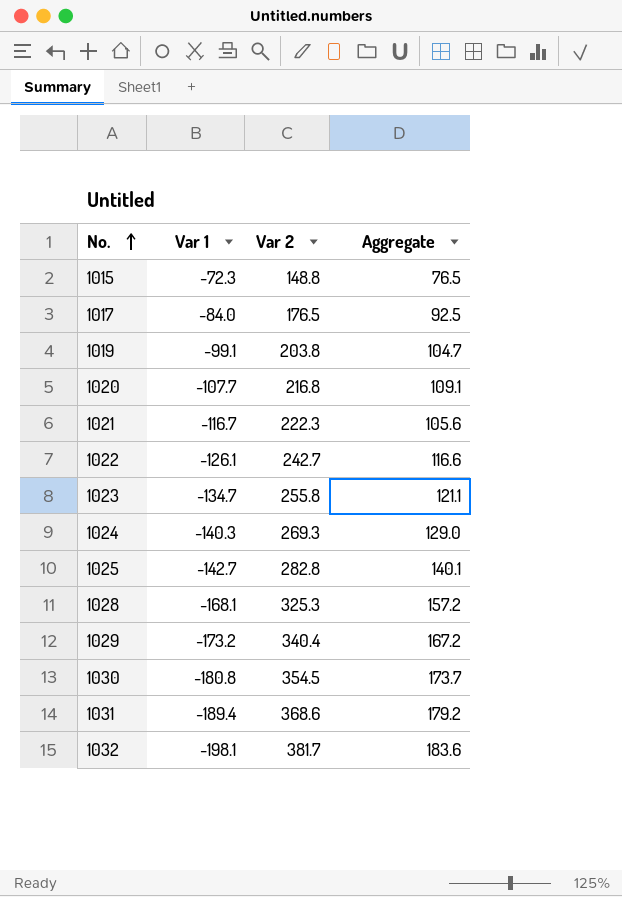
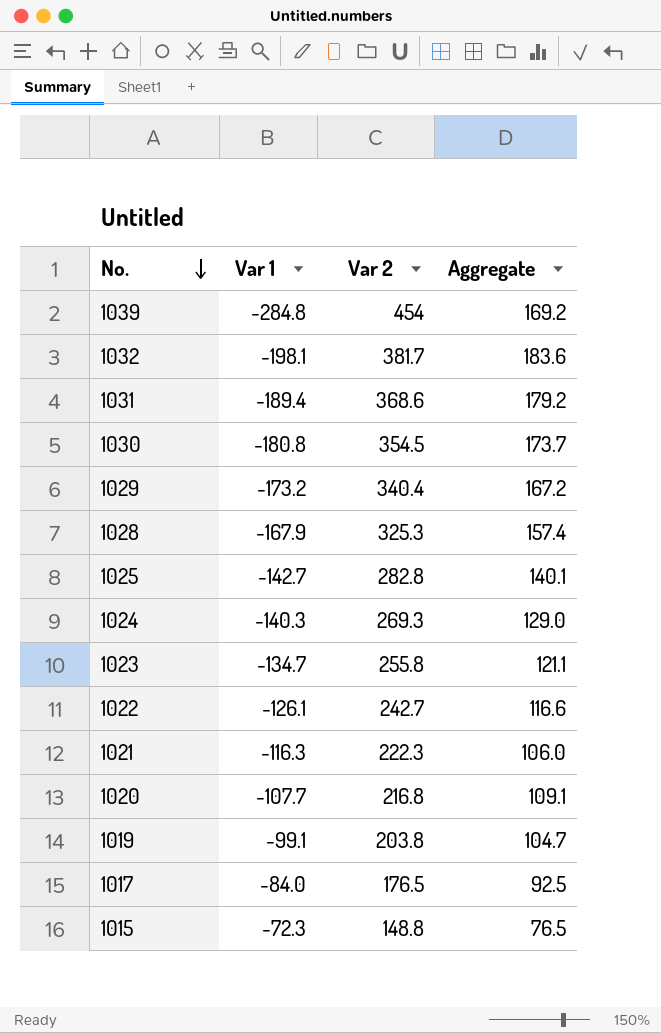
row order: No. ascending -> No. descending
row 1039: none -> -284.8 | 454 | 169.2
1028 | Var 1: -168.1 -> -167.9
1028 | Aggregate: 157.2 -> 157.4
1021 | Var 1: -116.7 -> -116.3
1021 | Aggregate: 105.6 -> 106.0

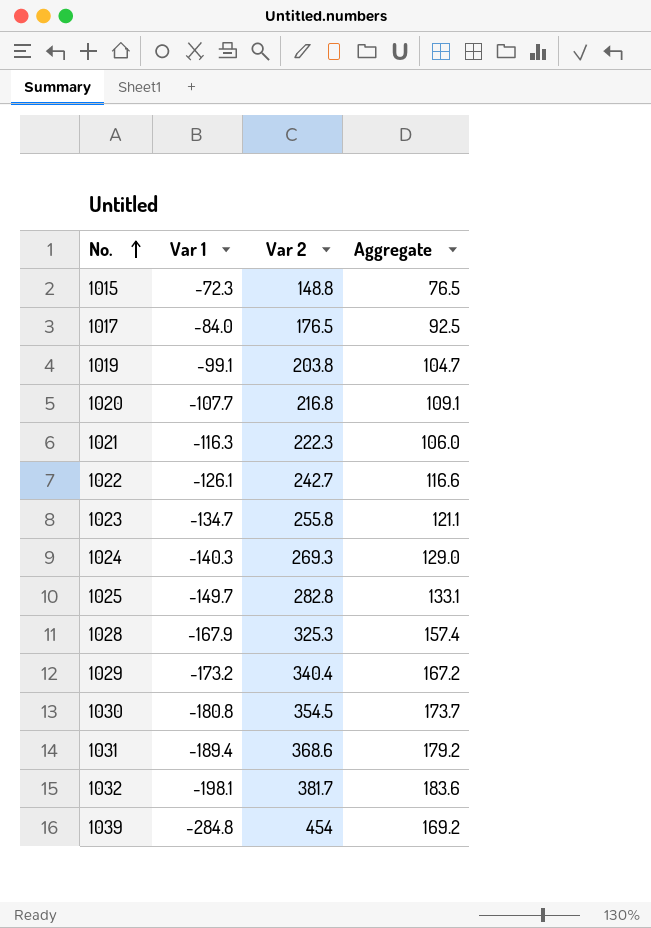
row order: No. descending -> No. ascending
1025 | Var 1: -142.7 -> -149.7
1025 | Aggregate: 140.1 -> 133.1

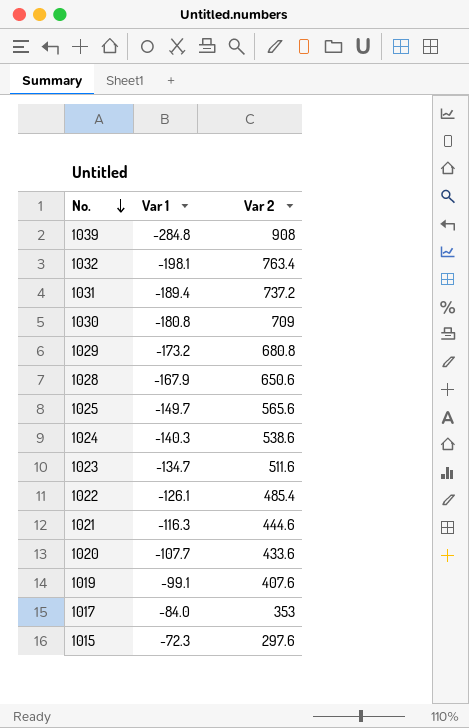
row order: No. ascending -> No. descending
column Aggregate | formula: [Var 1] + [Var 2] -> none
1039 | Var 2: 454 -> 908
1032 | Var 2: 381.7 -> 763.4
1031 | Var 2: 368.6 -> 737.2
1030 | Var 2: 354.5 -> 709
1029 | Var 2: 340.4 -> 680.8
1028 | Var 2: 325.3 -> 650.6
1025 | Var 2: 282.8 -> 565.6
1024 | Var 2: 269.3 -> 538.6
1023 | Var 2: 255.8 -> 511.6
1022 | Var 2: 242.7 -> 485.4
1021 | Var 2: 222.3 -> 444.6
1020 | Var 2: 216.8 -> 433.6
1019 | Var 2: 203.8 -> 407.6
1017 | Var 2: 176.5 -> 353
1015 | Var 2: 148.8 -> 297.6

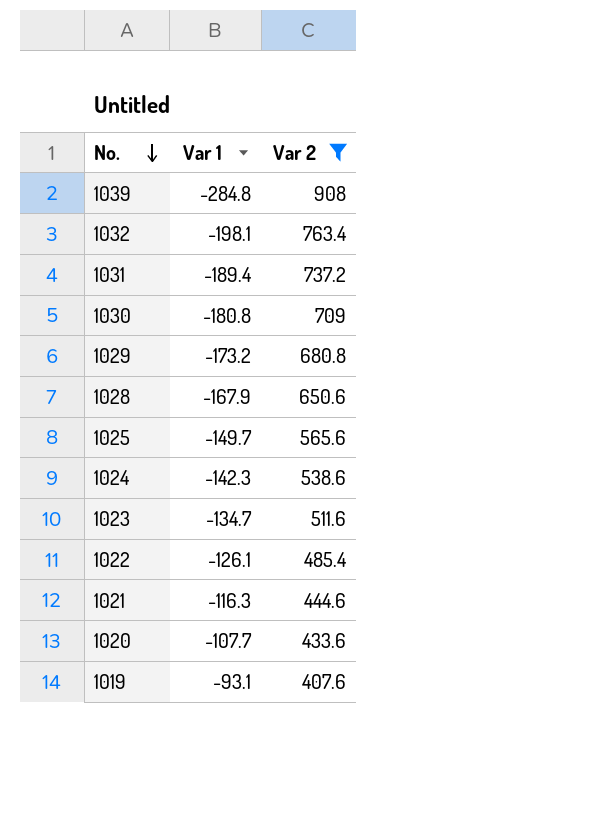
filter: none -> Var 2 >= 407.6
1024 | Var 1: -140.3 -> -142.3
1019 | Var 1: -99.1 -> -93.1

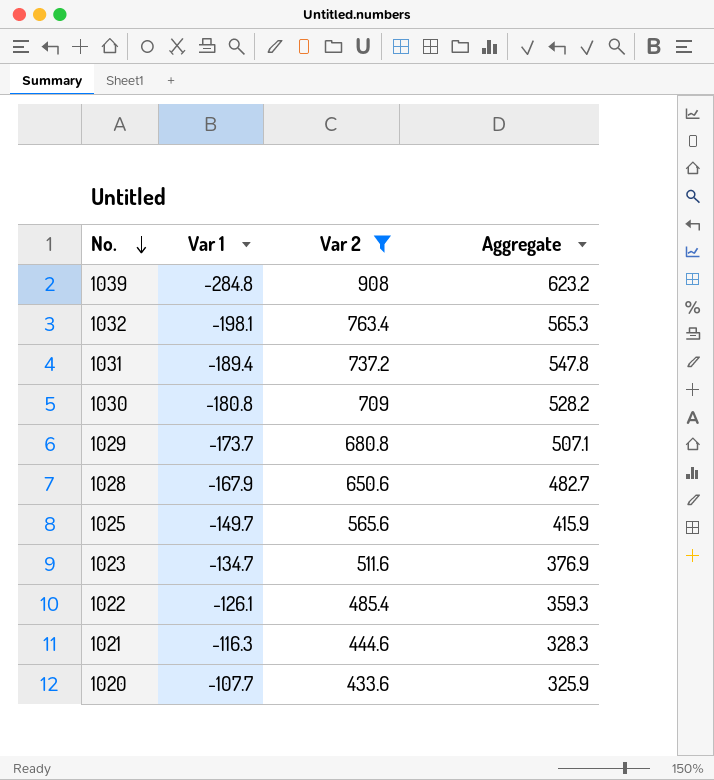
column Aggregate | formula: none -> [Var 1] + [Var 2]
row 1024: -142.3 | 538.6 -> none
row 1019: -93.1 | 407.6 -> none
1029 | Var 1: -173.2 -> -173.7

